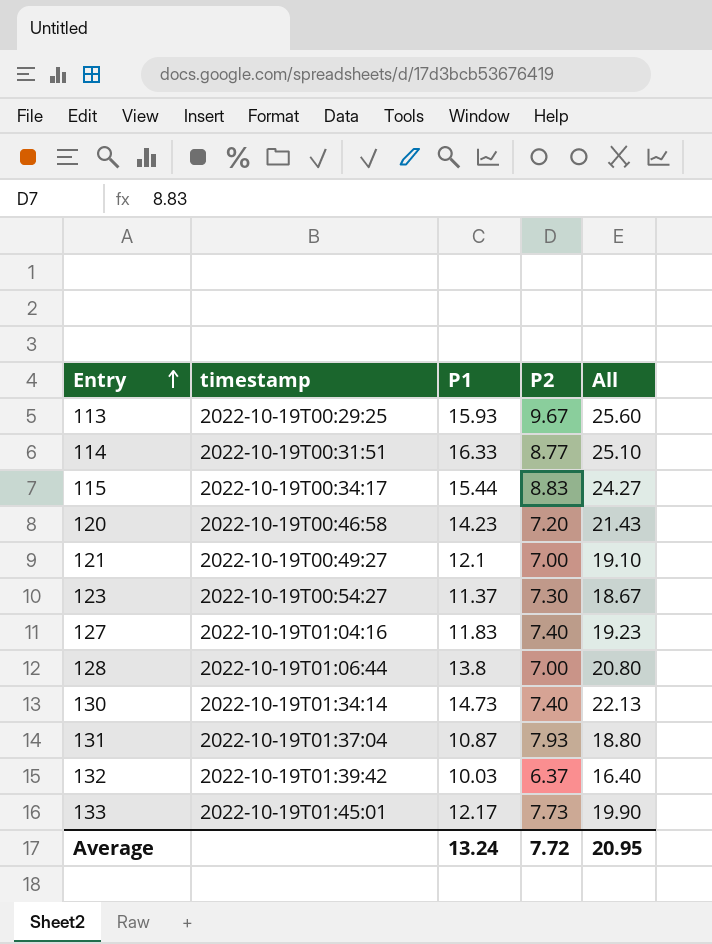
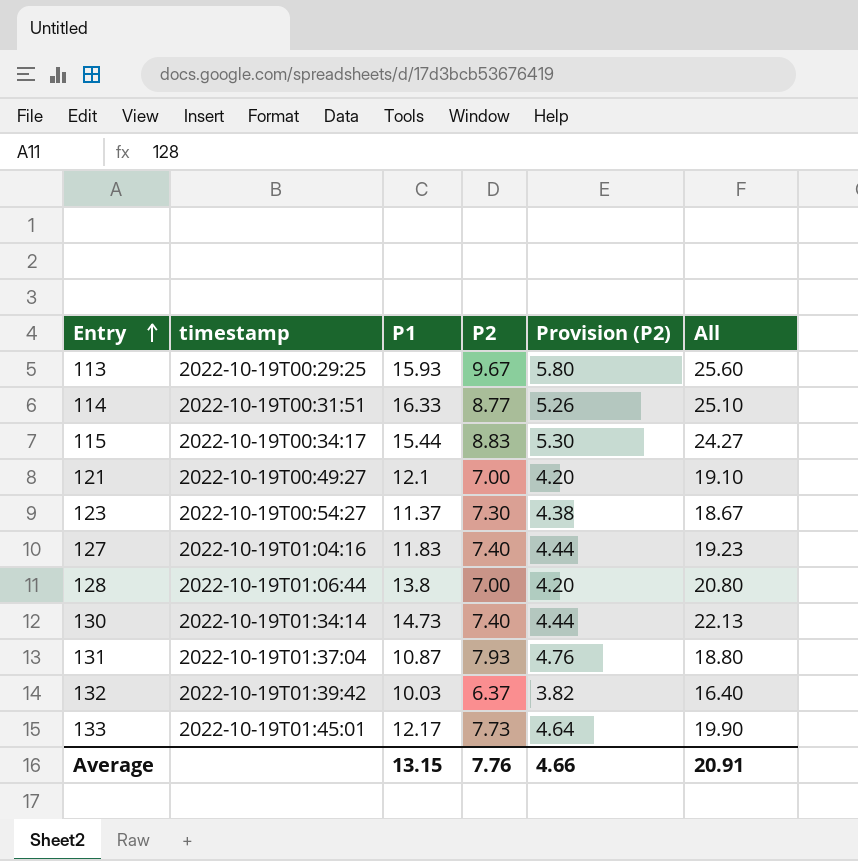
column Provision (P2) | formula: none -> [P2] * 0.6
row 120: 2022-10-19T00:46:58 | 14.23 | 7.20 | 21.43 -> none
Average | P1: 13.24 -> 13.15
Average | P2: 7.72 -> 7.76
Average | All: 20.95 -> 20.91

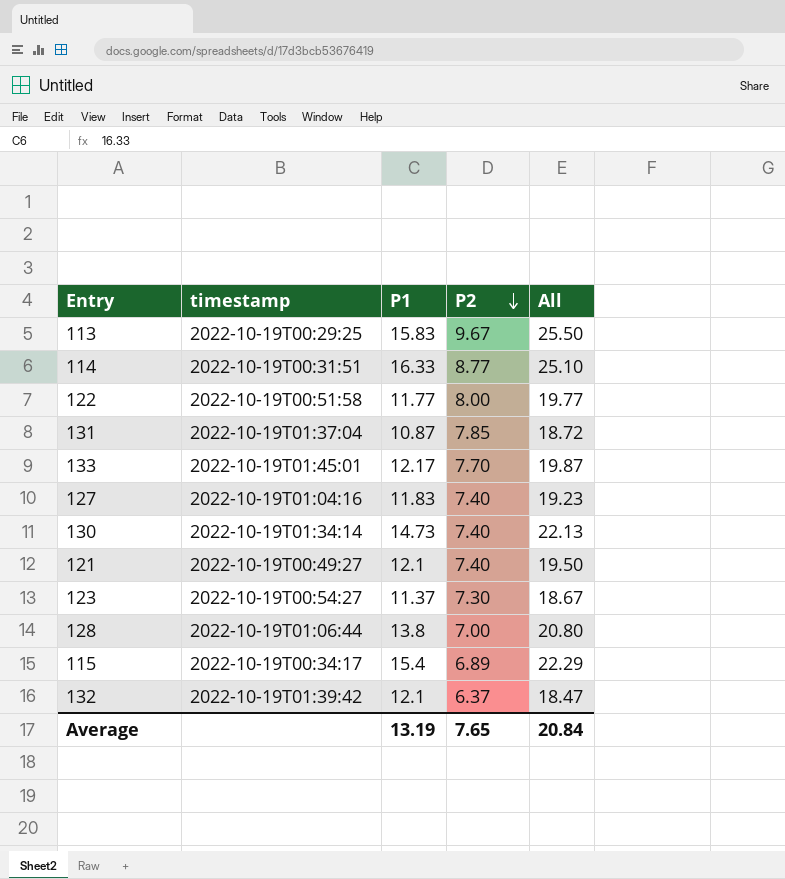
row order: Entry ascending -> P2 descending
column Provision (P2) | formula: [P2] * 0.6 -> none
113 | P1: 15.93 -> 15.83
113 | All: 25.60 -> 25.50
row 122: none -> 2022-10-19T00:51:58 | 11.77 | 8.00 | 19.77
131 | P2: 7.93 -> 7.85
131 | All: 18.80 -> 18.72
133 | P2: 7.73 -> 7.70
133 | All: 19.90 -> 19.87
121 | P2: 7.00 -> 7.40
121 | All: 19.10 -> 19.50
115 | P1: 15.44 -> 15.4
115 | P2: 8.83 -> 6.89
115 | All: 24.27 -> 22.29
132 | P1: 10.03 -> 12.1
132 | All: 16.40 -> 18.47
Average | P1: 13.15 -> 13.19
Average | P2: 7.76 -> 7.65
Average | All: 20.91 -> 20.84

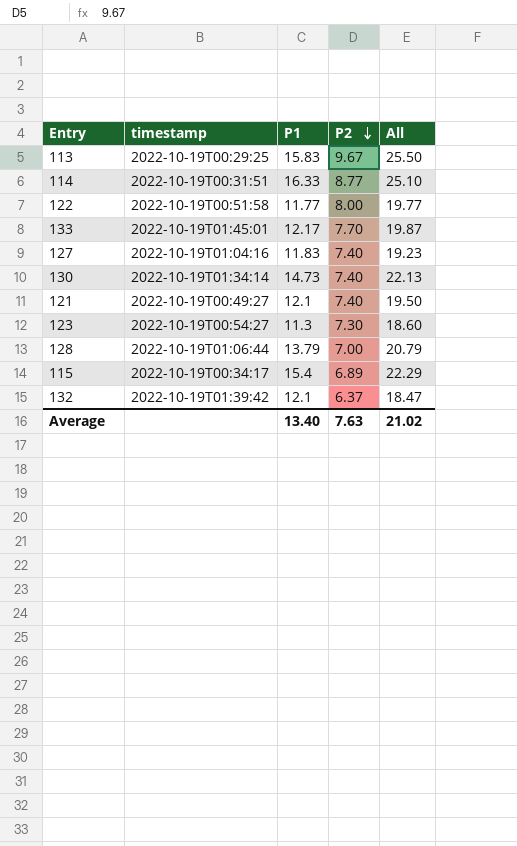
row 131: 2022-10-19T01:37:04 | 10.87 | 7.85 | 18.72 -> none
123 | P1: 11.37 -> 11.3
123 | All: 18.67 -> 18.60
128 | P1: 13.8 -> 13.79
128 | All: 20.80 -> 20.79
Average | P1: 13.19 -> 13.40
Average | P2: 7.65 -> 7.63
Average | All: 20.84 -> 21.02

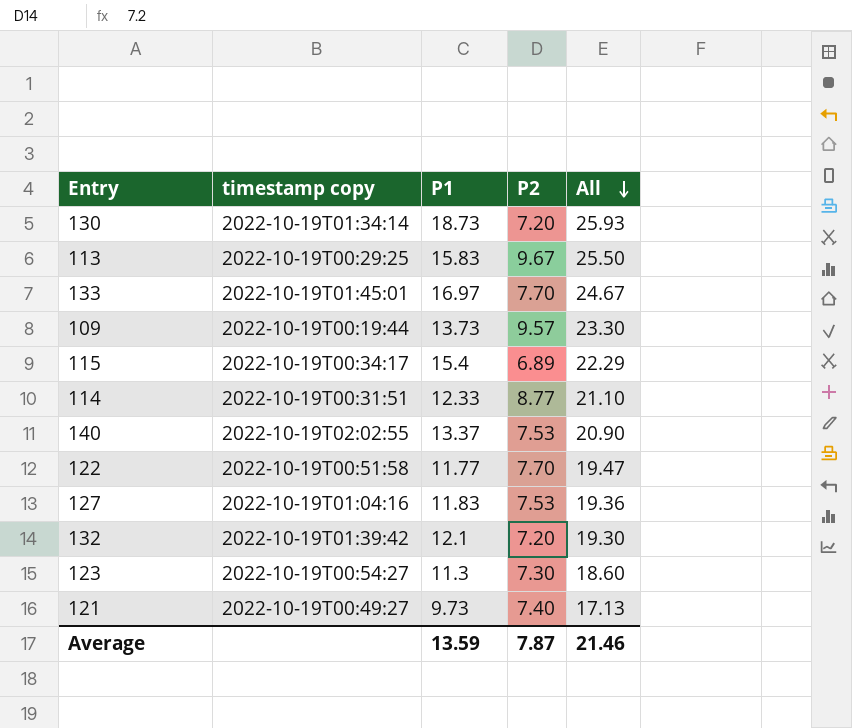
row order: P2 descending -> All descending
column name: timestamp -> timestamp copy
row 128: 2022-10-19T01:06:44 | 13.79 | 7.00 | 20.79 -> none
130 | P1: 14.73 -> 18.73
130 | P2: 7.40 -> 7.20
130 | All: 22.13 -> 25.93
133 | P1: 12.17 -> 16.97
133 | All: 19.87 -> 24.67
row 109: none -> 2022-10-19T00:19:44 | 13.73 | 9.57 | 23.30
114 | P1: 16.33 -> 12.33
114 | All: 25.10 -> 21.10
row 140: none -> 2022-10-19T02:02:55 | 13.37 | 7.53 | 20.90
122 | P2: 8.00 -> 7.70
122 | All: 19.77 -> 19.47
127 | P2: 7.40 -> 7.53
127 | All: 19.23 -> 19.36
132 | P2: 6.37 -> 7.20
132 | All: 18.47 -> 19.30
121 | P1: 12.1 -> 9.73
121 | All: 19.50 -> 17.13
Average | P1: 13.40 -> 13.59
Average | P2: 7.63 -> 7.87
Average | All: 21.02 -> 21.46

